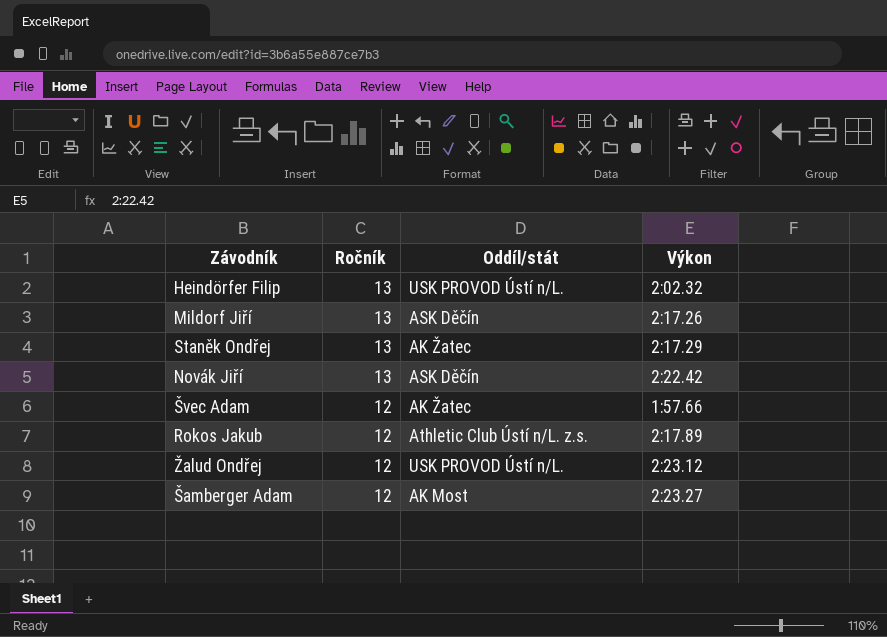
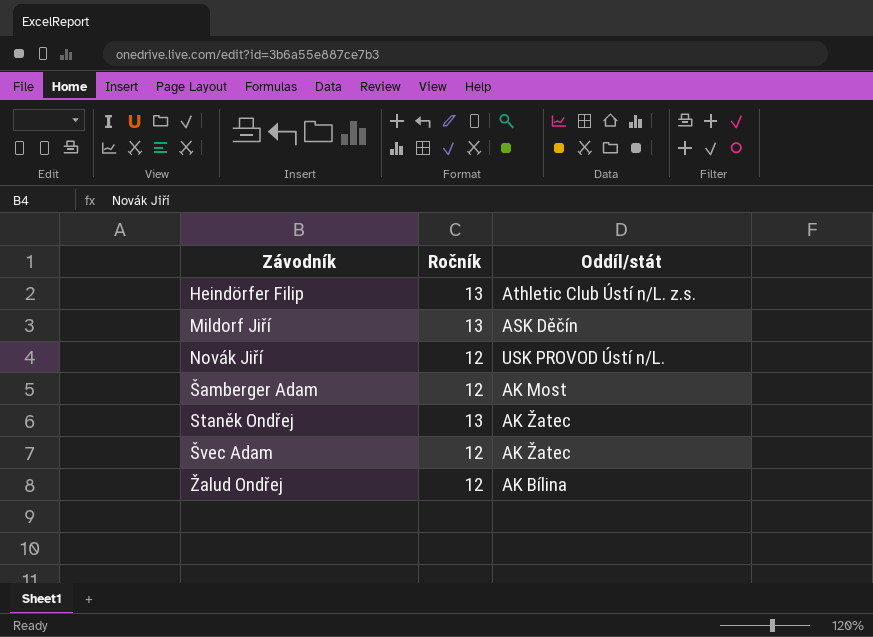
row order: Ročník descending -> Závodník ascending
column Výkon | position: 4 -> none
row Rokos Jakub: 12 | Athletic Club Ústí n/L. z.s. | 2:17.89 -> none
Heindörfer Filip | Oddíl/stát: USK PROVOD Ústí n/L. -> Athletic Club Ústí n/L. z.s.
Novák Jiří | Ročník: 13 -> 12
Novák Jiří | Oddíl/stát: ASK Děčín -> USK PROVOD Ústí n/L.
Žalud Ondřej | Oddíl/stát: USK PROVOD Ústí n/L. -> AK Bílina

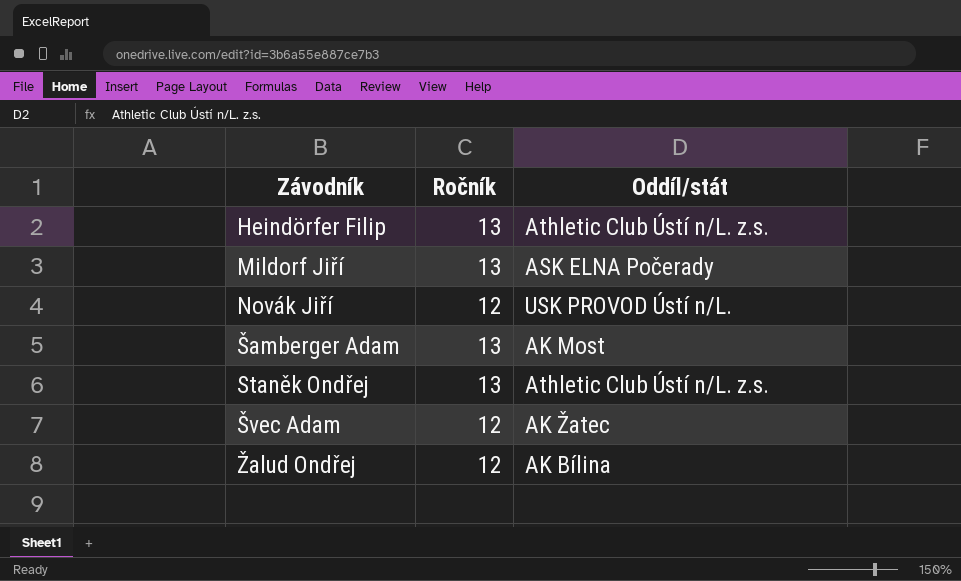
Mildorf Jiří | Oddíl/stát: ASK Děčín -> ASK ELNA Počerady
Šamberger Adam | Ročník: 12 -> 13
Staněk Ondřej | Oddíl/stát: AK Žatec -> Athletic Club Ústí n/L. z.s.

